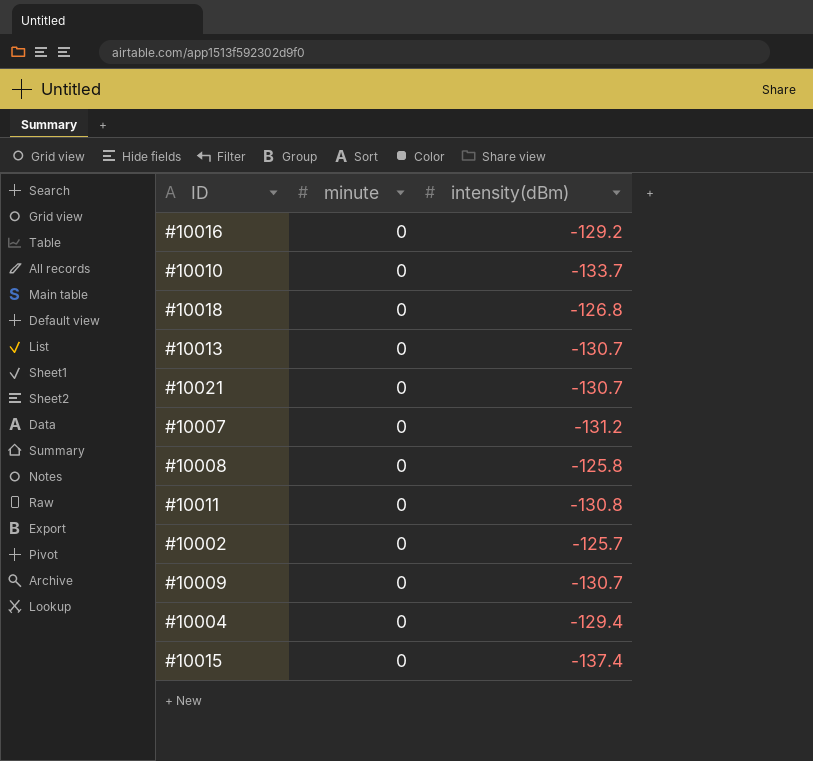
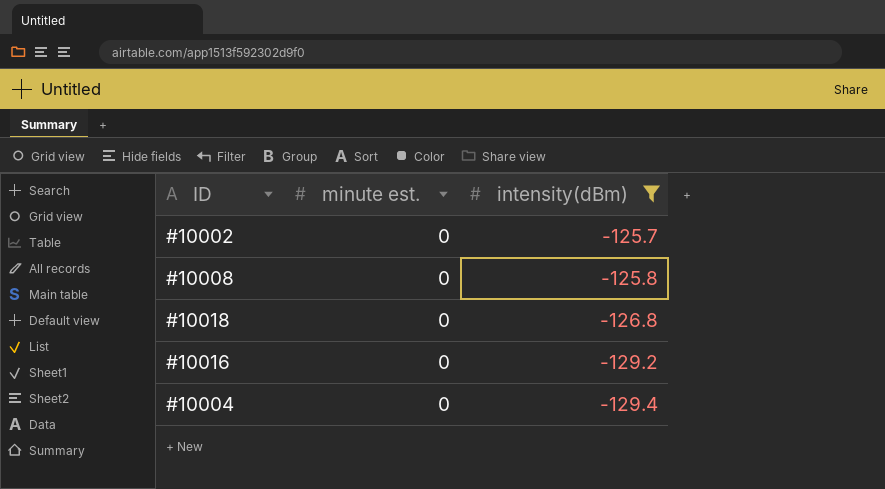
filter: none -> intensity(dBm) >= -129.4
row order: none -> intensity(dBm) descending
column name: minute -> minute est.

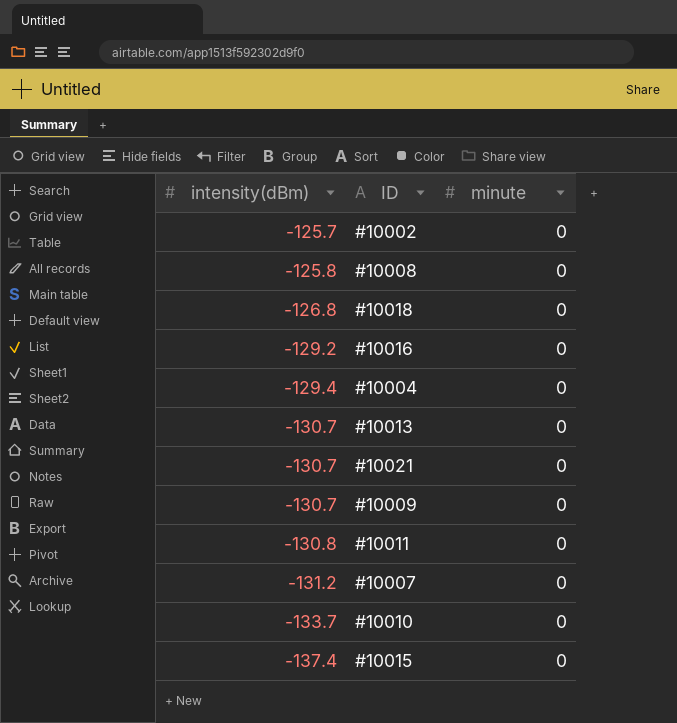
filter: intensity(dBm) >= -129.4 -> none
column intensity(dBm) | position: 3 -> 1
column name: minute est. -> minute

